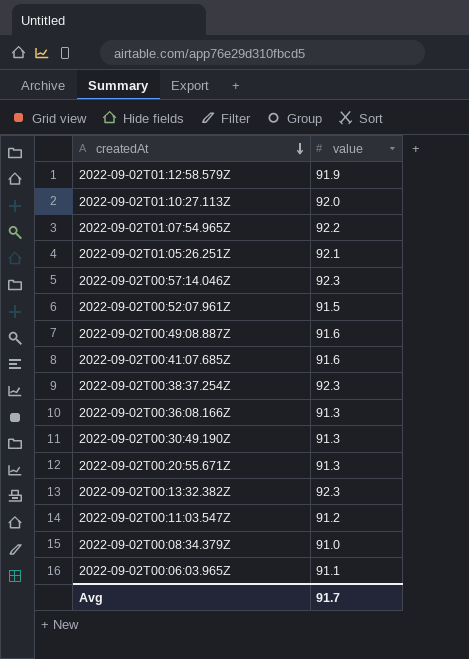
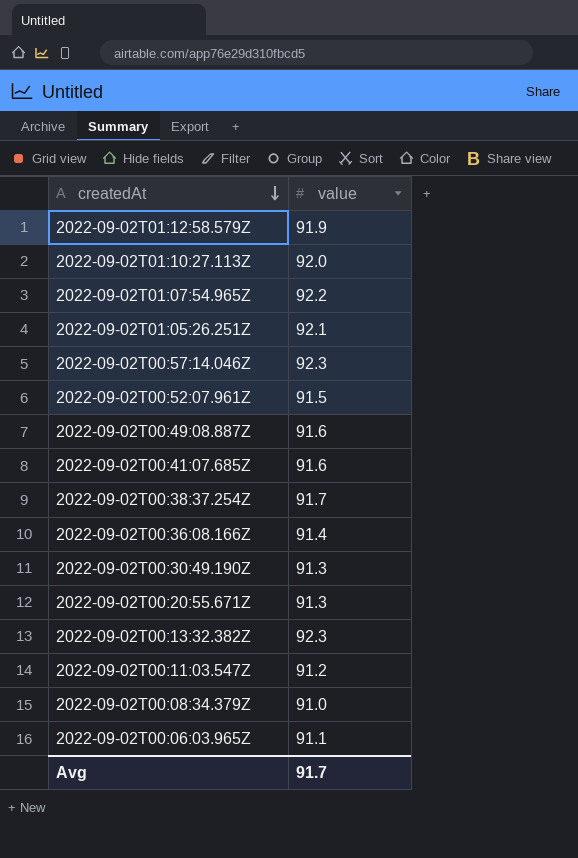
2022-09-02T00:38:37.254Z | value: 92.3 -> 91.7
2022-09-02T00:36:08.166Z | value: 91.3 -> 91.4

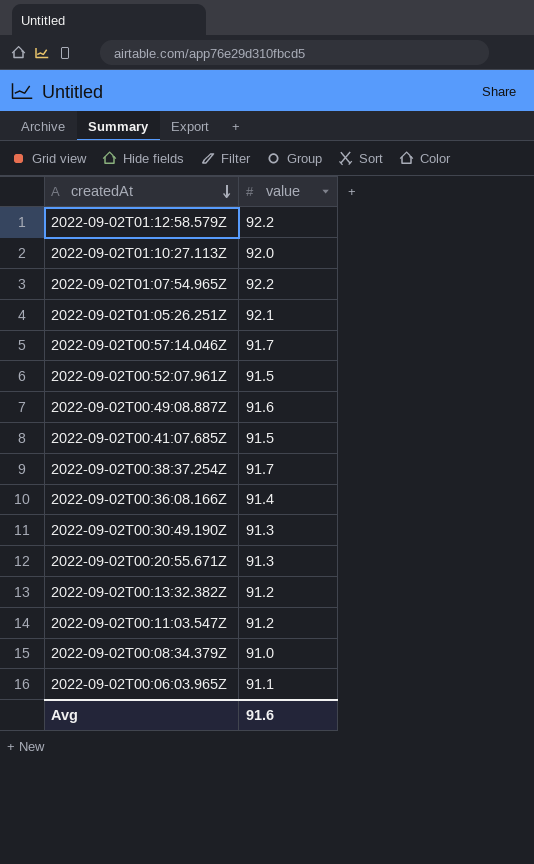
2022-09-02T01:12:58.579Z | value: 91.9 -> 92.2
2022-09-02T00:57:14.046Z | value: 92.3 -> 91.7
2022-09-02T00:41:07.685Z | value: 91.6 -> 91.5
2022-09-02T00:13:32.382Z | value: 92.3 -> 91.2
Avg | value: 91.7 -> 91.6

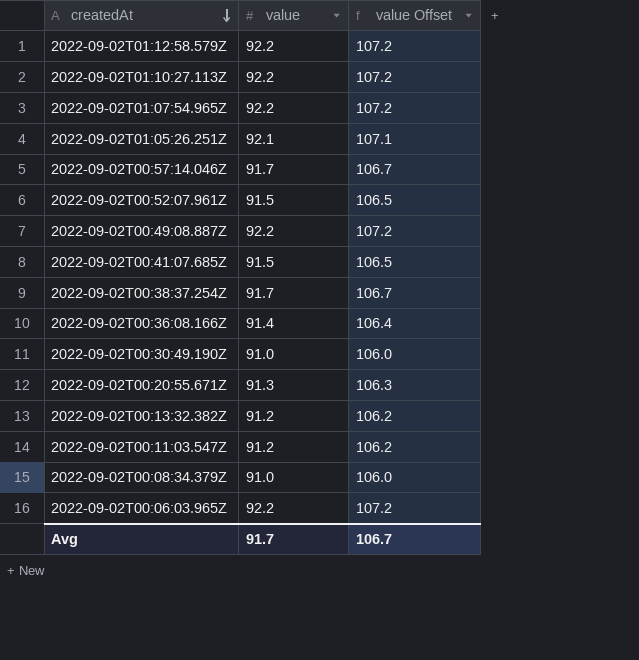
column value Offset | formula: none -> [value] + 15
2022-09-02T01:10:27.113Z | value: 92.0 -> 92.2
2022-09-02T00:49:08.887Z | value: 91.6 -> 92.2
2022-09-02T00:30:49.190Z | value: 91.3 -> 91.0
2022-09-02T00:06:03.965Z | value: 91.1 -> 92.2
Avg | value: 91.6 -> 91.7

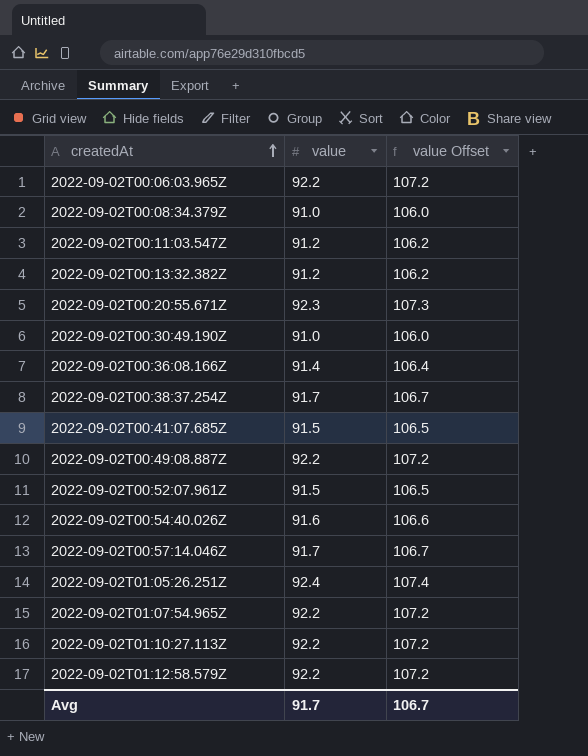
row order: createdAt descending -> createdAt ascending
2022-09-02T00:20:55.671Z | value: 91.3 -> 92.3
2022-09-02T00:20:55.671Z | value Offset: 106.3 -> 107.3
row 2022-09-02T00:54:40.026Z: none -> 91.6 | 106.6
2022-09-02T01:05:26.251Z | value: 92.1 -> 92.4
2022-09-02T01:05:26.251Z | value Offset: 107.1 -> 107.4

